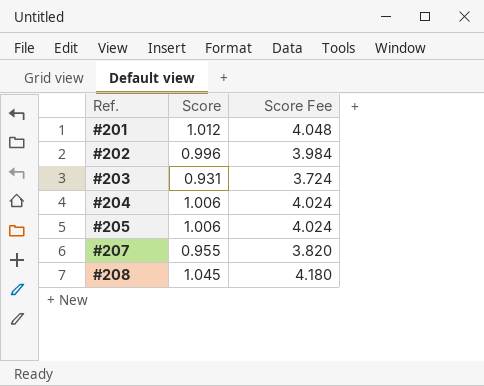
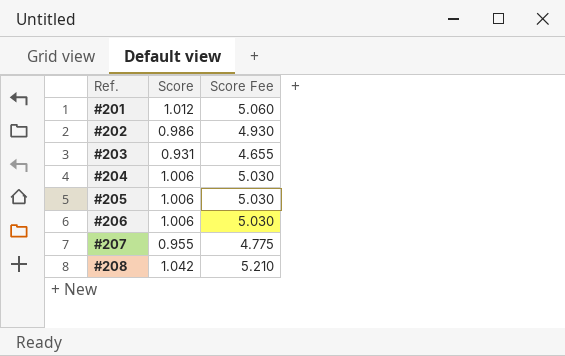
column Score Fee | formula: [Score] * 4 -> [Score] * 5
#202 | Score: 0.996 -> 0.986
row #206: none -> 1.006 | 5.030
#208 | Score: 1.045 -> 1.042

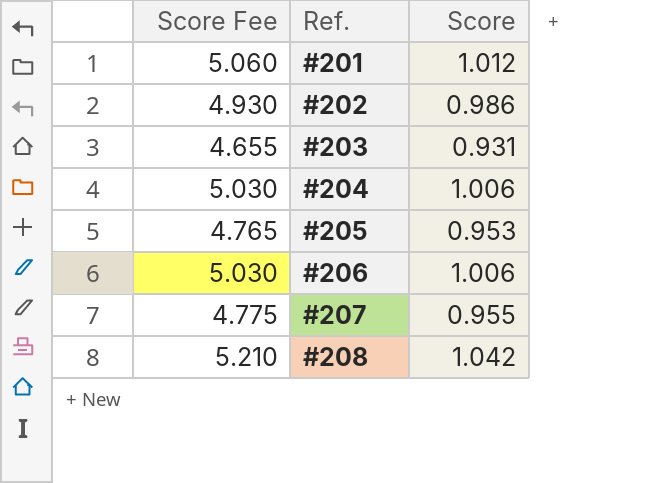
column Score Fee | position: 3 -> 1
#205 | Score Fee: 5.030 -> 4.765
#205 | Score: 1.006 -> 0.953

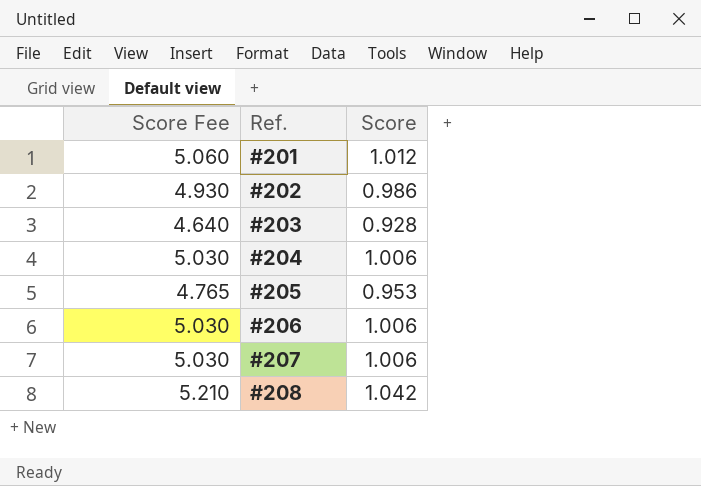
#203 | Score Fee: 4.655 -> 4.640
#203 | Score: 0.931 -> 0.928
#207 | Score Fee: 4.775 -> 5.030
#207 | Score: 0.955 -> 1.006

